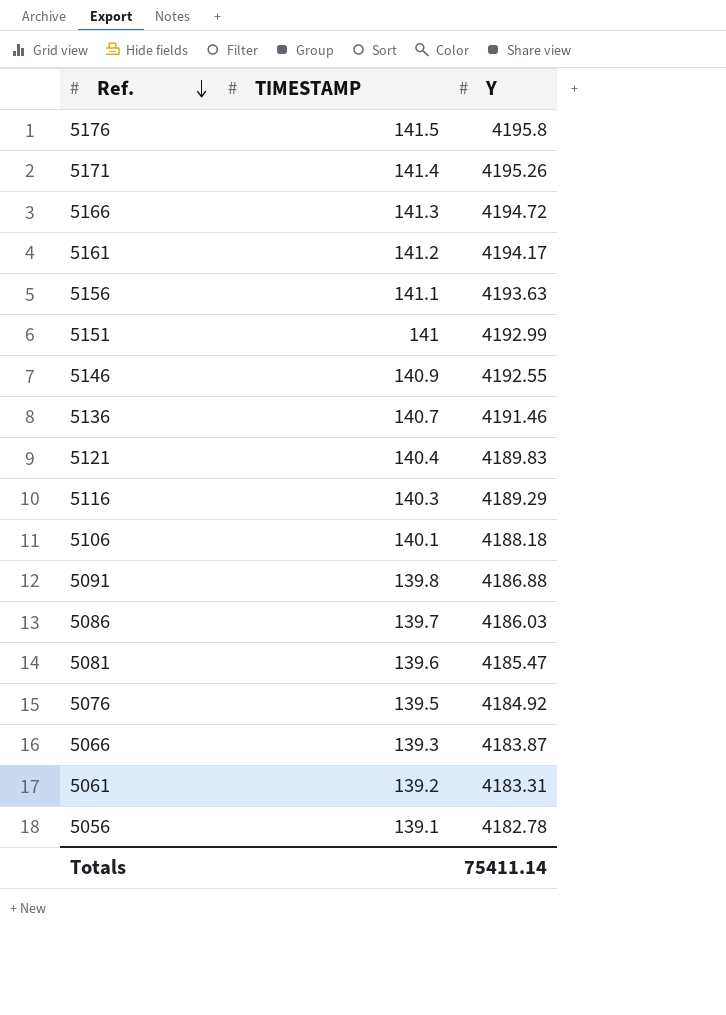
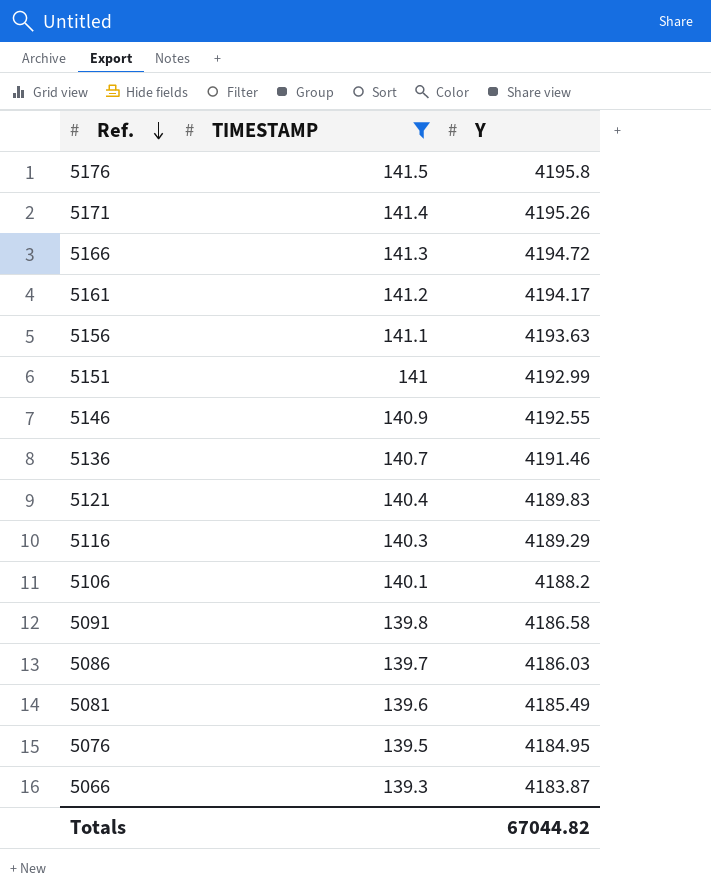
filter: none -> TIMESTAMP >= 139.3
5106 | Y: 4188.18 -> 4188.2
5091 | Y: 4186.88 -> 4186.58
5081 | Y: 4185.47 -> 4185.49
5076 | Y: 4184.92 -> 4184.95
Totals | Y: 75411.14 -> 67044.82

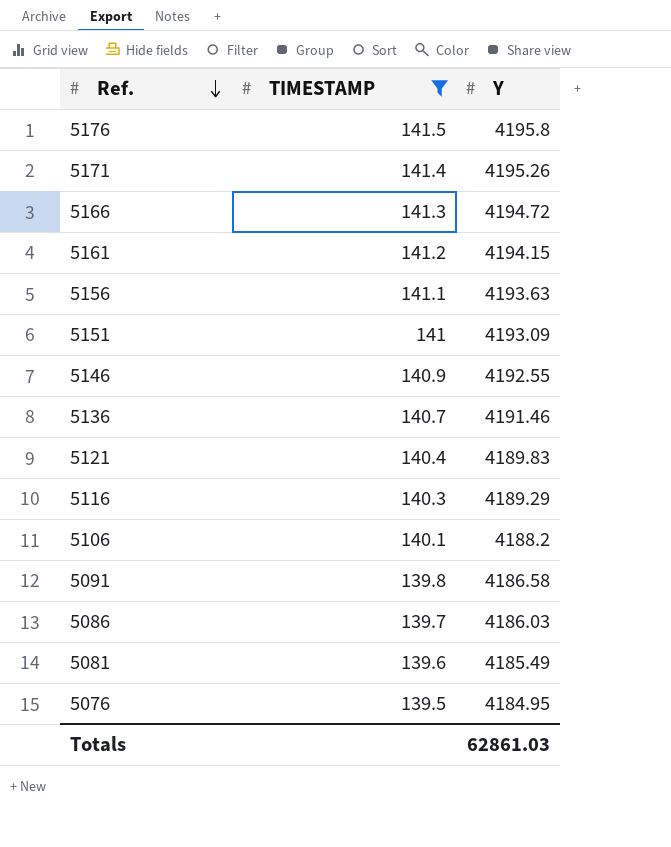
row 5066: 139.3 | 4183.87 -> none
5161 | Y: 4194.17 -> 4194.15
5151 | Y: 4192.99 -> 4193.09
Totals | Y: 67044.82 -> 62861.03

